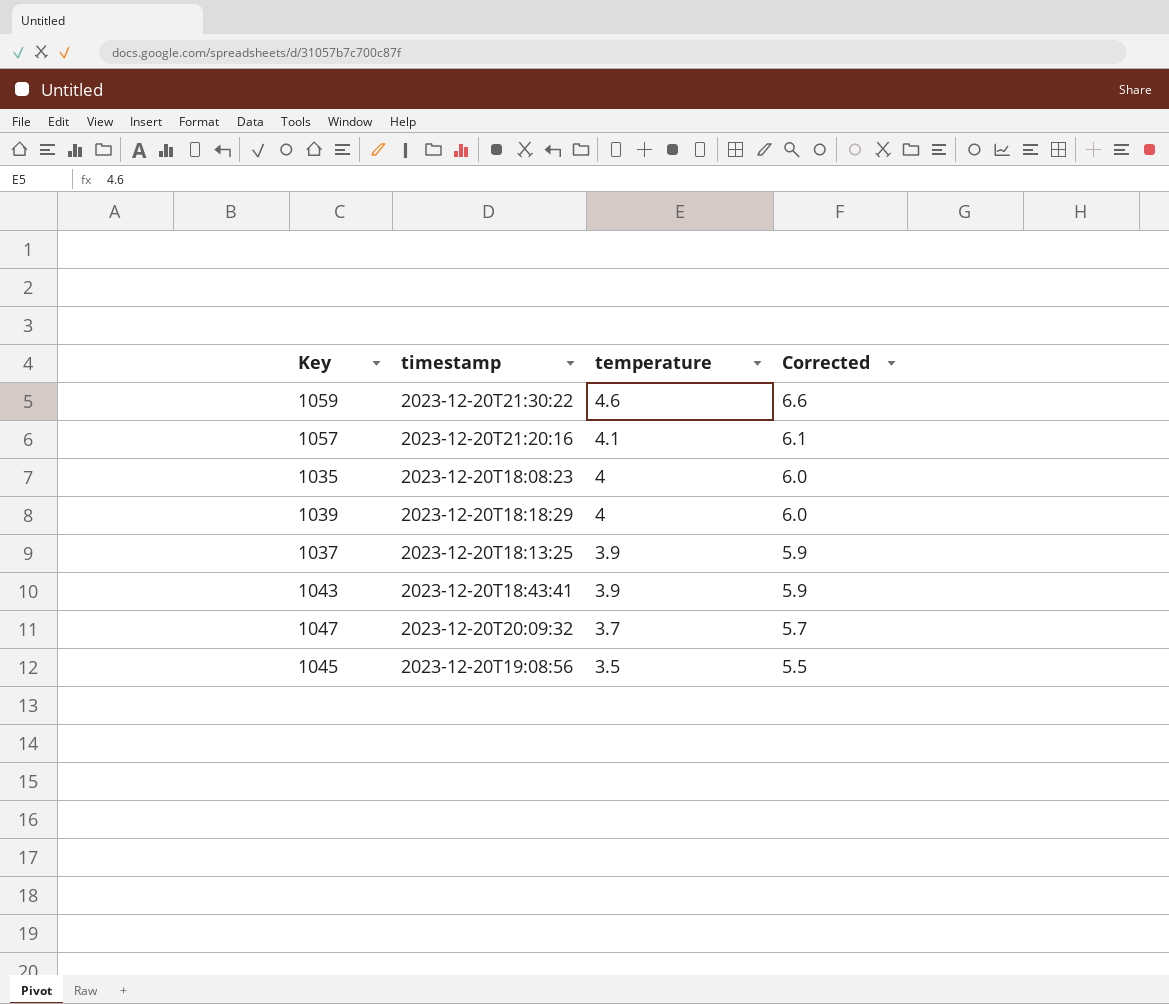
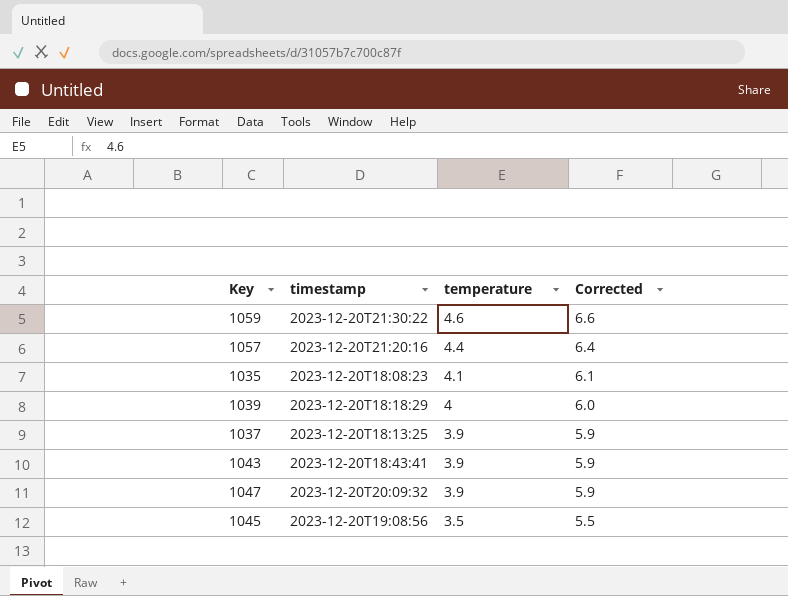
1057 | temperature: 4.1 -> 4.4
1057 | Corrected: 6.1 -> 6.4
1035 | temperature: 4 -> 4.1
1035 | Corrected: 6.0 -> 6.1
1047 | temperature: 3.7 -> 3.9
1047 | Corrected: 5.7 -> 5.9

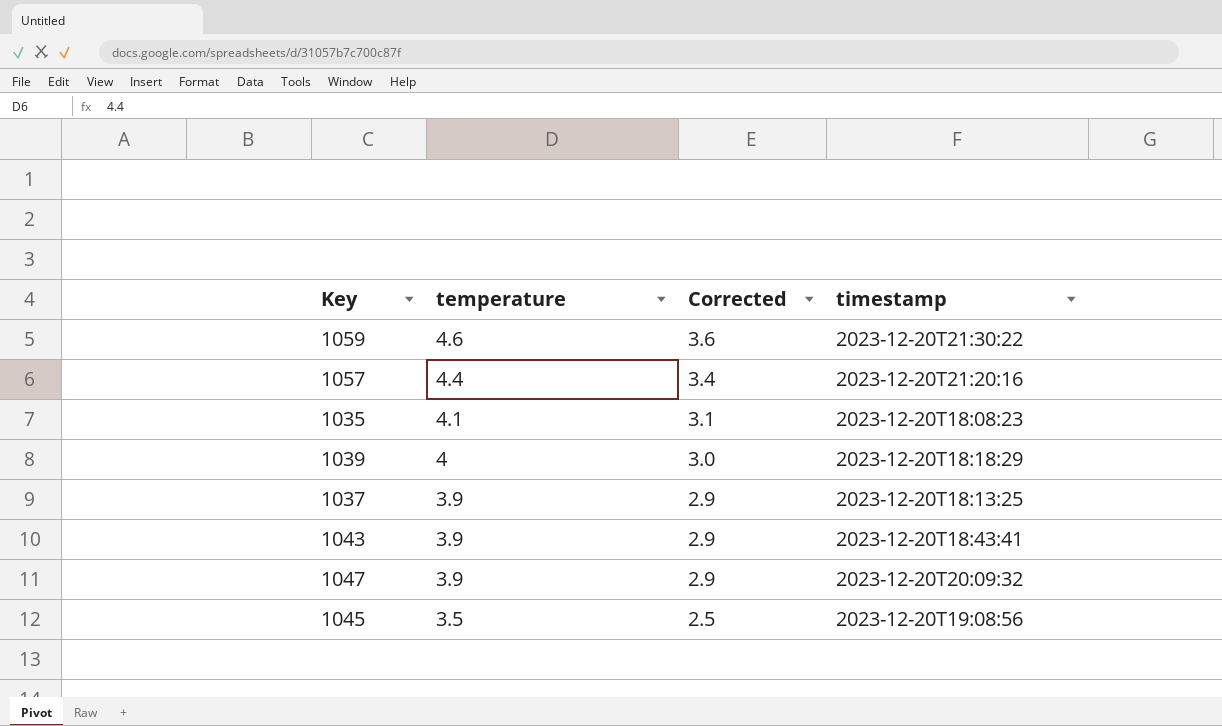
column Corrected | formula: [temperature] + 2 -> [temperature] - 1
column timestamp | position: 2 -> 4

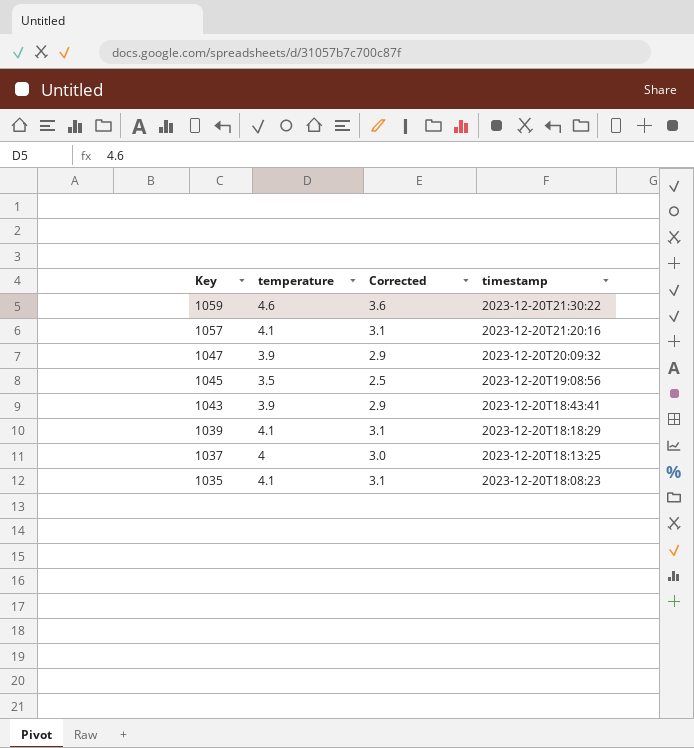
row order: temperature descending -> Key descending
1057 | temperature: 4.4 -> 4.1
1057 | Corrected: 3.4 -> 3.1
1039 | temperature: 4 -> 4.1
1039 | Corrected: 3.0 -> 3.1
1037 | temperature: 3.9 -> 4
1037 | Corrected: 2.9 -> 3.0

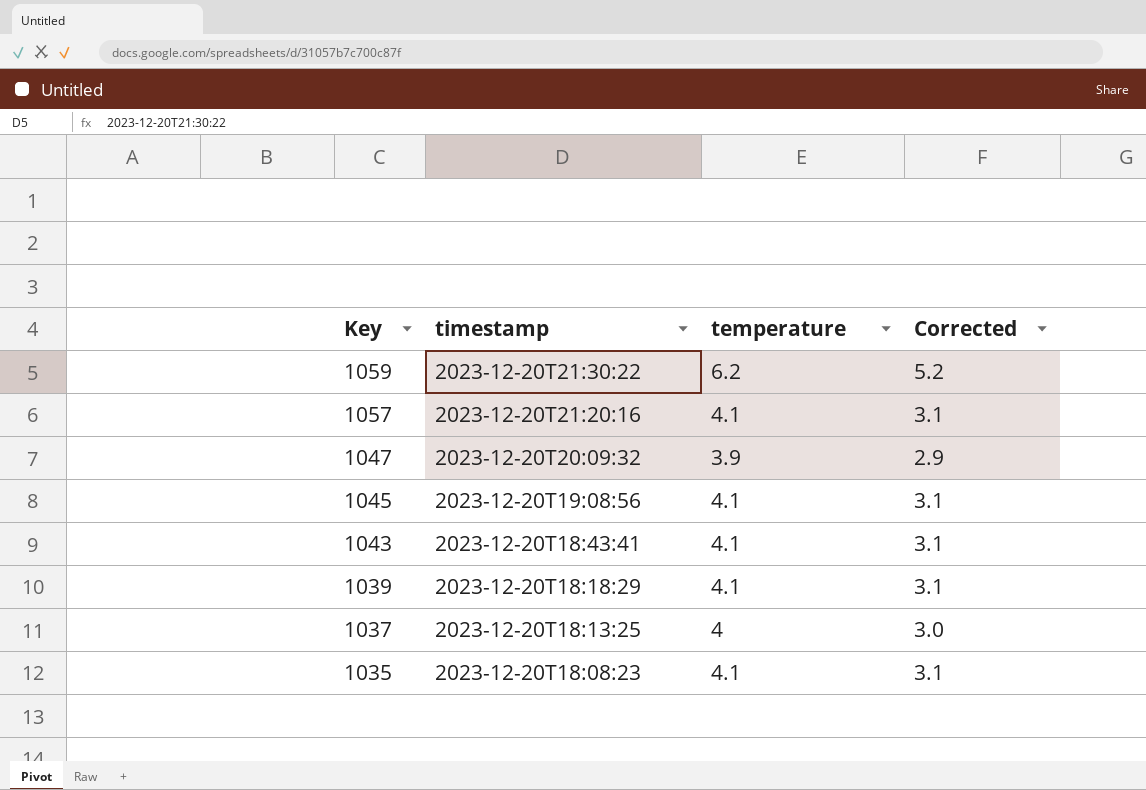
column timestamp | position: 4 -> 2
1059 | temperature: 4.6 -> 6.2
1059 | Corrected: 3.6 -> 5.2
1045 | temperature: 3.5 -> 4.1
1045 | Corrected: 2.5 -> 3.1
1043 | temperature: 3.9 -> 4.1
1043 | Corrected: 2.9 -> 3.1

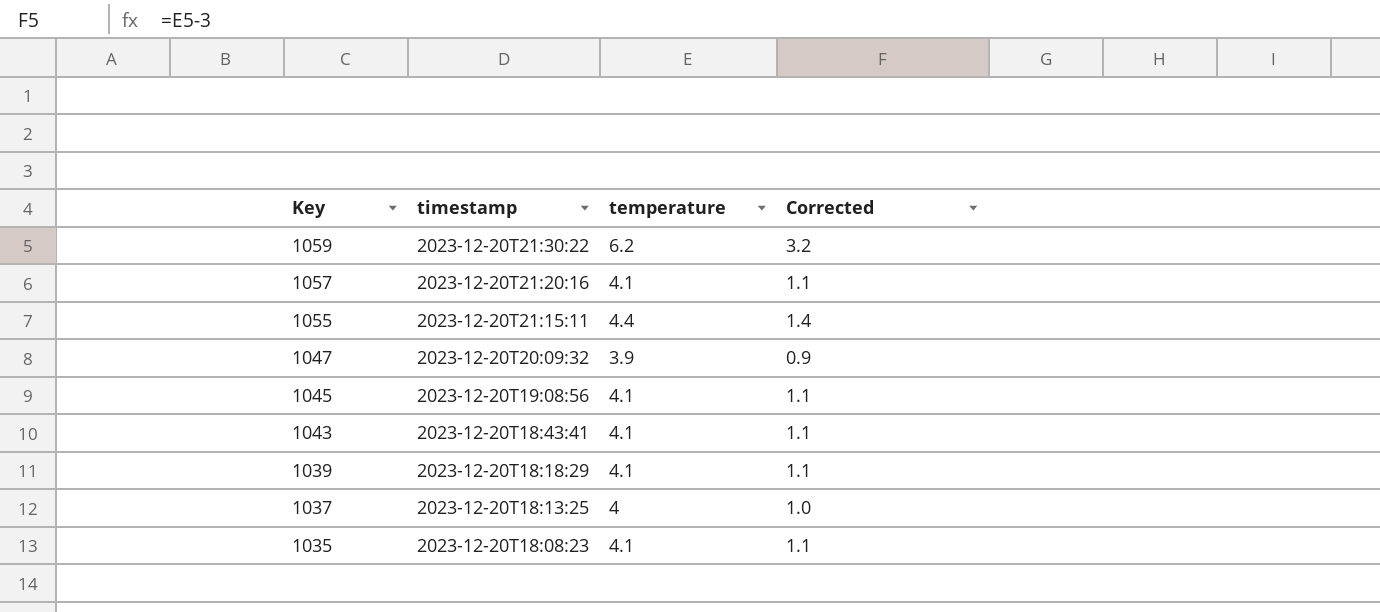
column Corrected | formula: [temperature] - 1 -> [temperature] - 3
row 1055: none -> 2023-12-20T21:15:11 | 4.4 | 1.4

